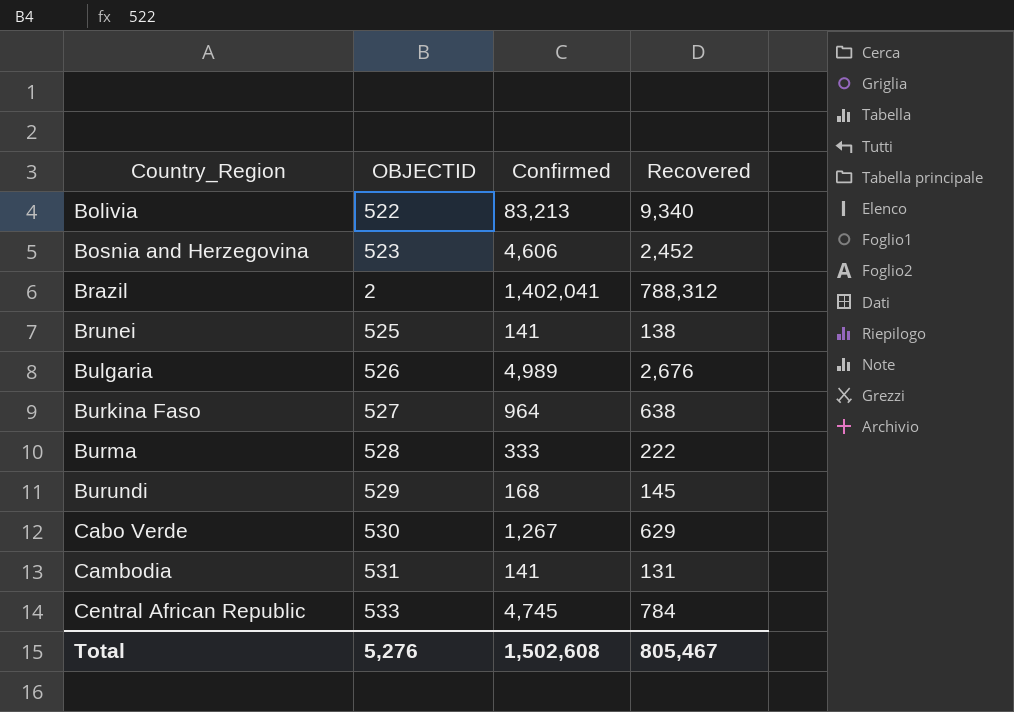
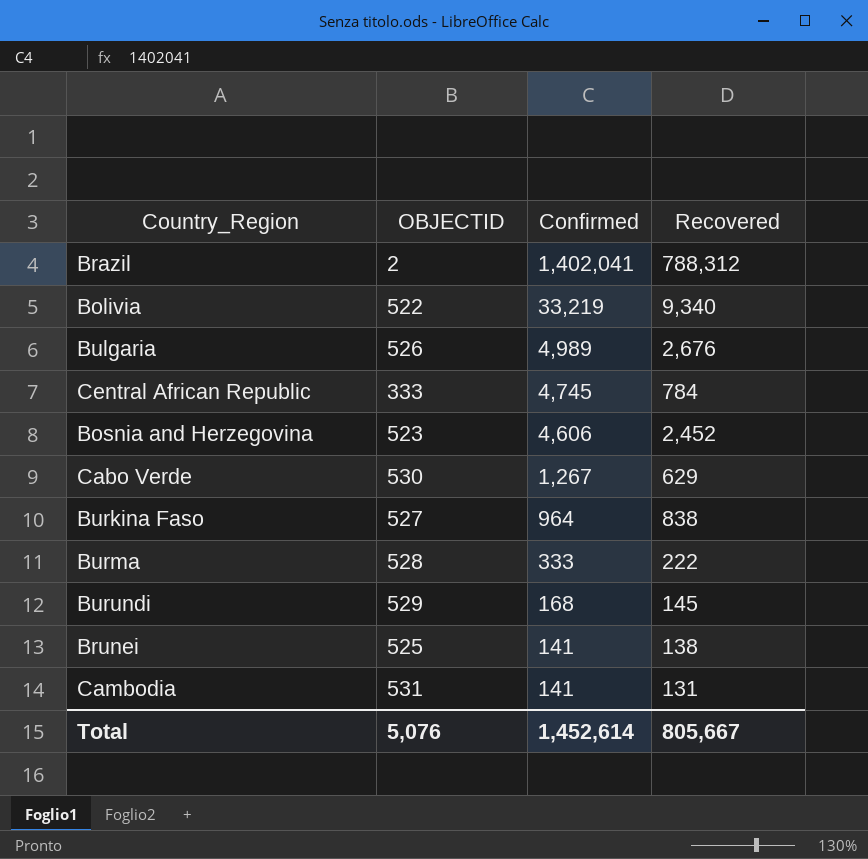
row order: Country_Region ascending -> Confirmed descending
Bolivia | Confirmed: 83,213 -> 33,219
Central African Republic | OBJECTID: 533 -> 333
Burkina Faso | Recovered: 638 -> 838
Total | OBJECTID: 5,276 -> 5,076
Total | Confirmed: 1,502,608 -> 1,452,614
Total | Recovered: 805,467 -> 805,667

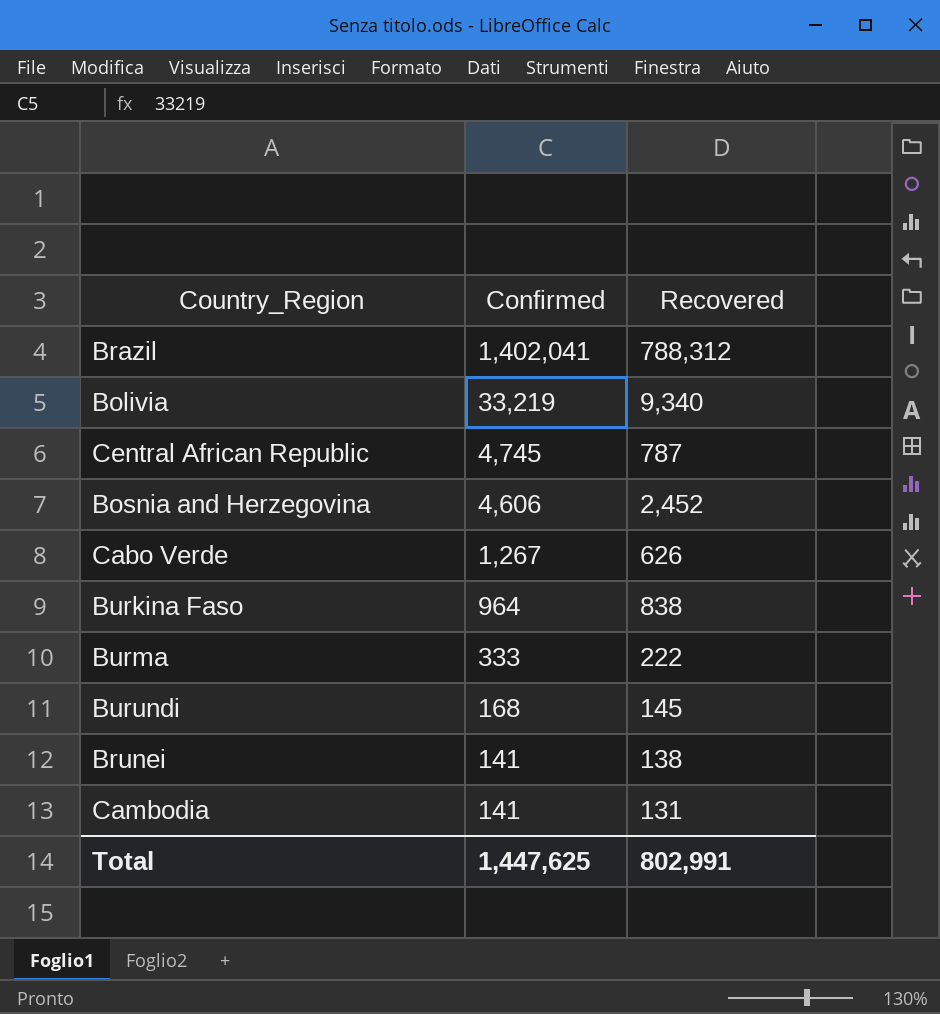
column OBJECTID | position: 2 -> none
row Bulgaria: 526 | 4,989 | 2,676 -> none
Central African Republic | Recovered: 784 -> 787
Cabo Verde | Recovered: 629 -> 626
Total | Confirmed: 1,452,614 -> 1,447,625
Total | Recovered: 805,667 -> 802,991

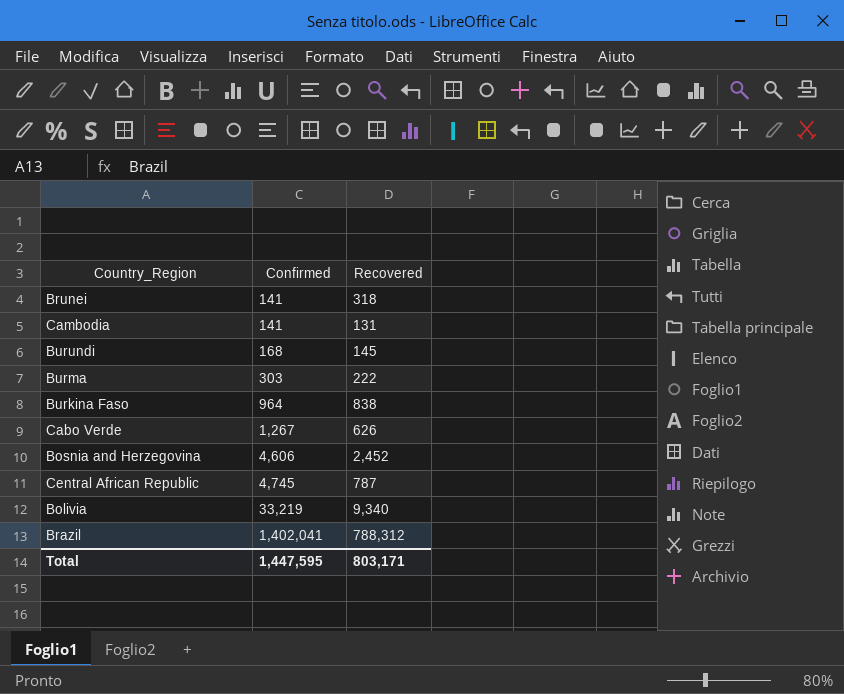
row order: Confirmed descending -> Confirmed ascending
Brunei | Recovered: 138 -> 318
Burma | Confirmed: 333 -> 303
Total | Confirmed: 1,447,625 -> 1,447,595
Total | Recovered: 802,991 -> 803,171

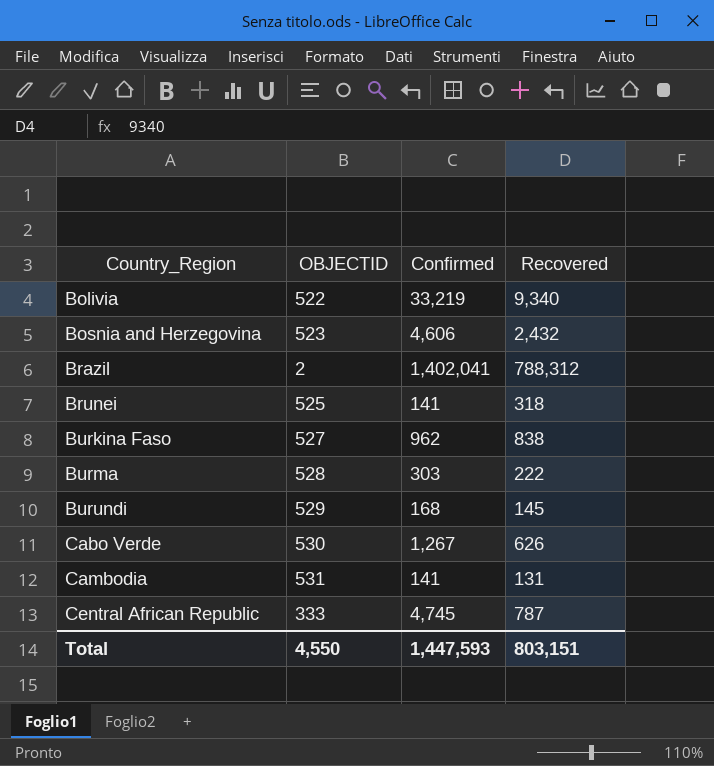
row order: Confirmed ascending -> Country_Region ascending
column OBJECTID | position: none -> 2
Bosnia and Herzegovina | Recovered: 2,452 -> 2,432
Burkina Faso | Confirmed: 964 -> 962
Total | Confirmed: 1,447,595 -> 1,447,593
Total | Recovered: 803,171 -> 803,151

